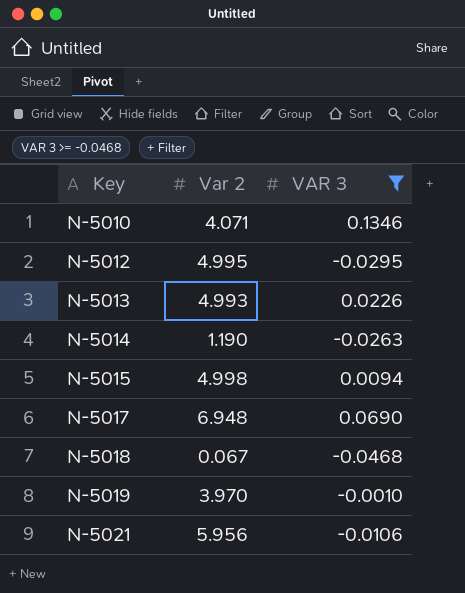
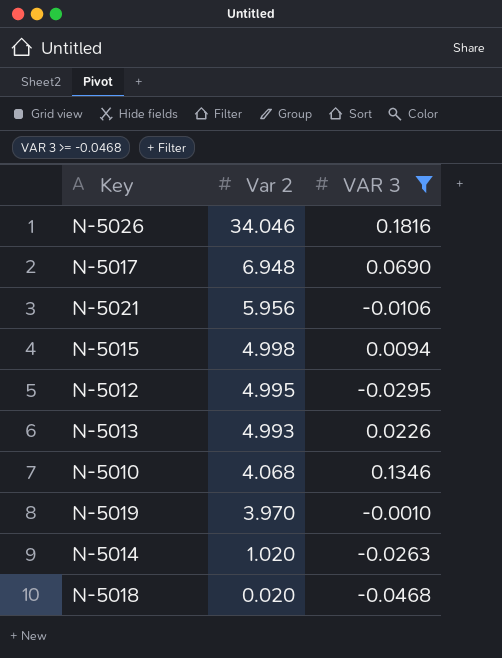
row order: Key ascending -> Var 2 descending
row N-5026: none -> 34.046 | 0.1816
N-5010 | Var 2: 4.071 -> 4.068
N-5014 | Var 2: 1.190 -> 1.020
N-5018 | Var 2: 0.067 -> 0.020

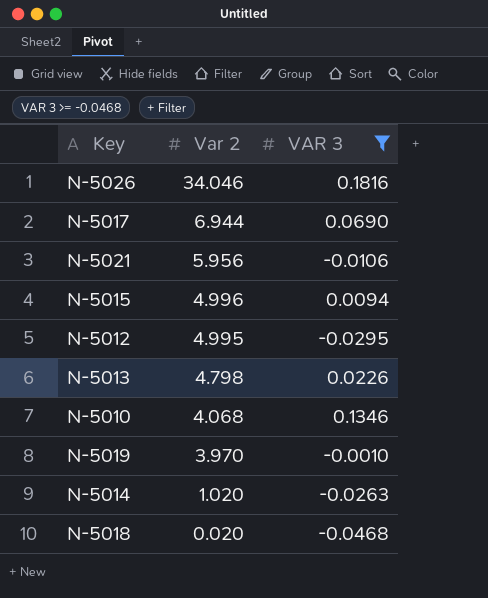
N-5017 | Var 2: 6.948 -> 6.944
N-5015 | Var 2: 4.998 -> 4.996
N-5013 | Var 2: 4.993 -> 4.798

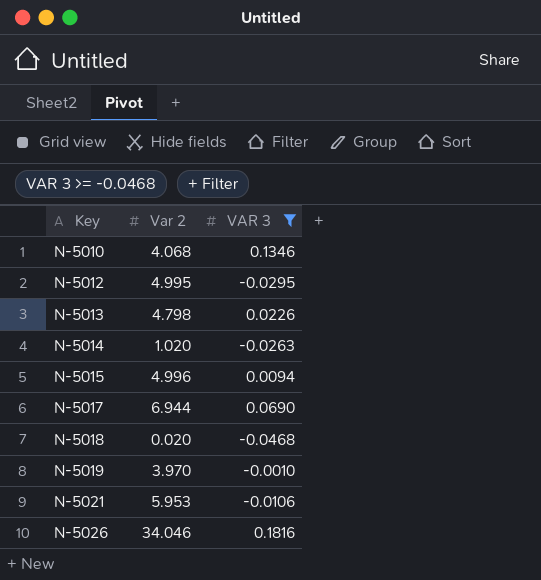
row order: Var 2 descending -> Key ascending
N-5021 | Var 2: 5.956 -> 5.953

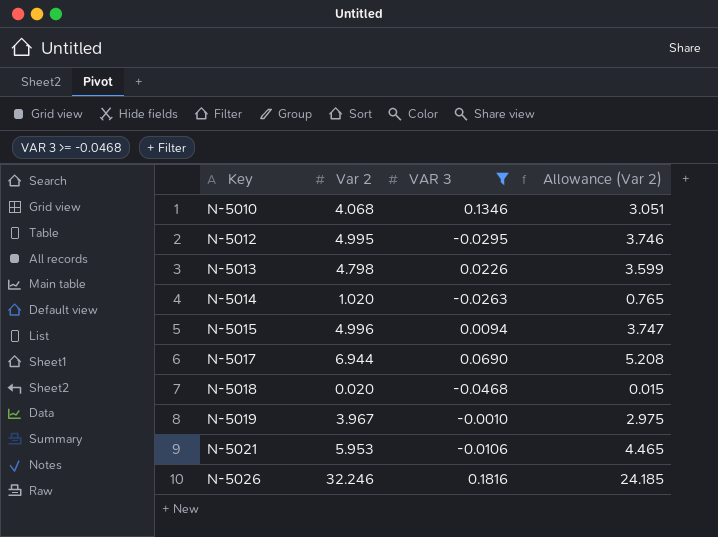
column Allowance (Var 2) | formula: none -> [Var 2] * 0.75
N-5019 | Var 2: 3.970 -> 3.967
N-5026 | Var 2: 34.046 -> 32.246

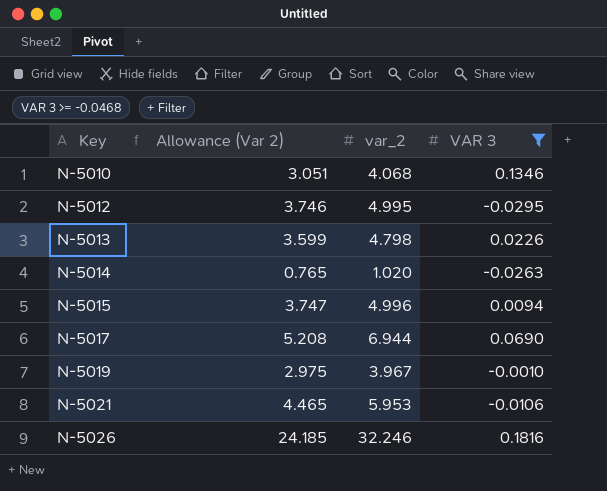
column Allowance (Var 2) | position: 4 -> 2
column name: Var 2 -> var_2
row N-5018: 0.020 | -0.0468 | 0.015 -> none

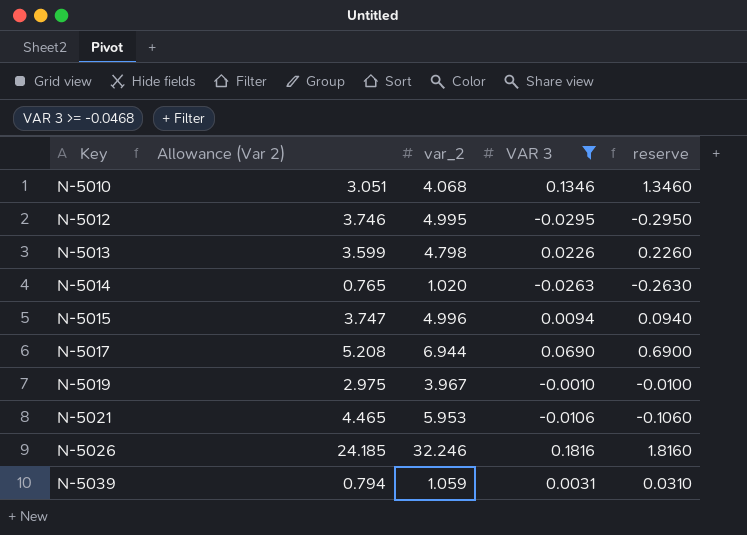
column reserve | formula: none -> [VAR 3] * 10
row N-5039: none -> 0.794 | 1.059 | 0.0031 | 0.0310

